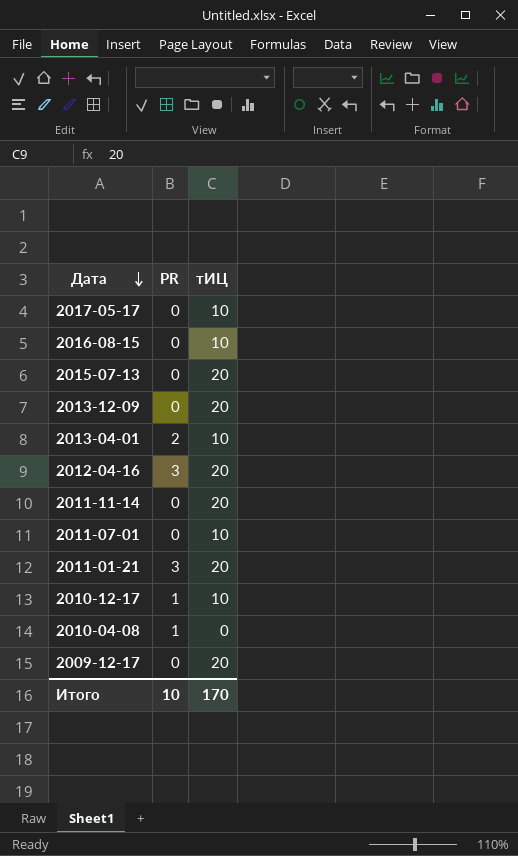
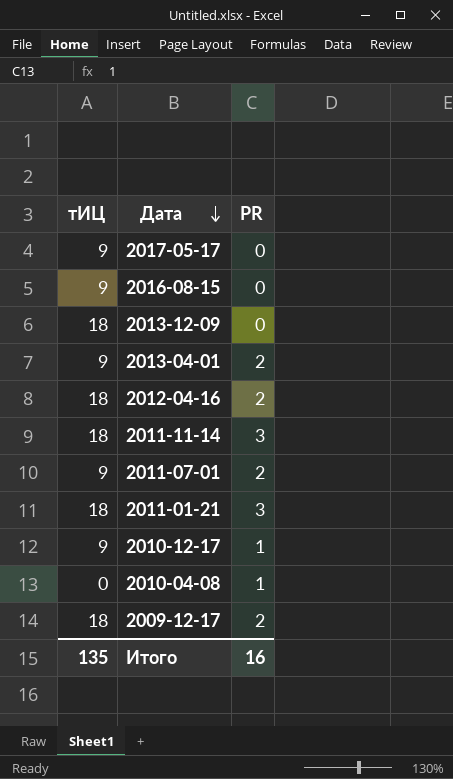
column тИЦ | position: 3 -> 1
row 2015-07-13: 0 | 20 -> none
2017-05-17 | тИЦ: 10 -> 9
2016-08-15 | тИЦ: 10 -> 9
2013-12-09 | тИЦ: 20 -> 18
2013-04-01 | тИЦ: 10 -> 9
2012-04-16 | тИЦ: 20 -> 18
2012-04-16 | PR: 3 -> 2
2011-11-14 | тИЦ: 20 -> 18
2011-11-14 | PR: 0 -> 3
2011-07-01 | тИЦ: 10 -> 9
2011-07-01 | PR: 0 -> 2
2011-01-21 | тИЦ: 20 -> 18
2010-12-17 | тИЦ: 10 -> 9
2009-12-17 | тИЦ: 20 -> 18
2009-12-17 | PR: 0 -> 2
Итого | тИЦ: 170 -> 135
Итого | PR: 10 -> 16

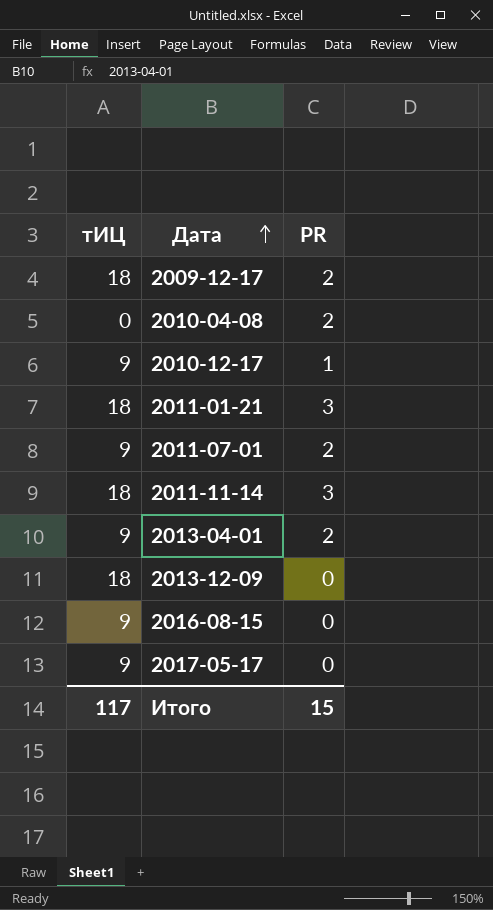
row order: Дата descending -> Дата ascending
row 2012-04-16: 18 | 2 -> none
2010-04-08 | PR: 1 -> 2
Итого | тИЦ: 135 -> 117
Итого | PR: 16 -> 15

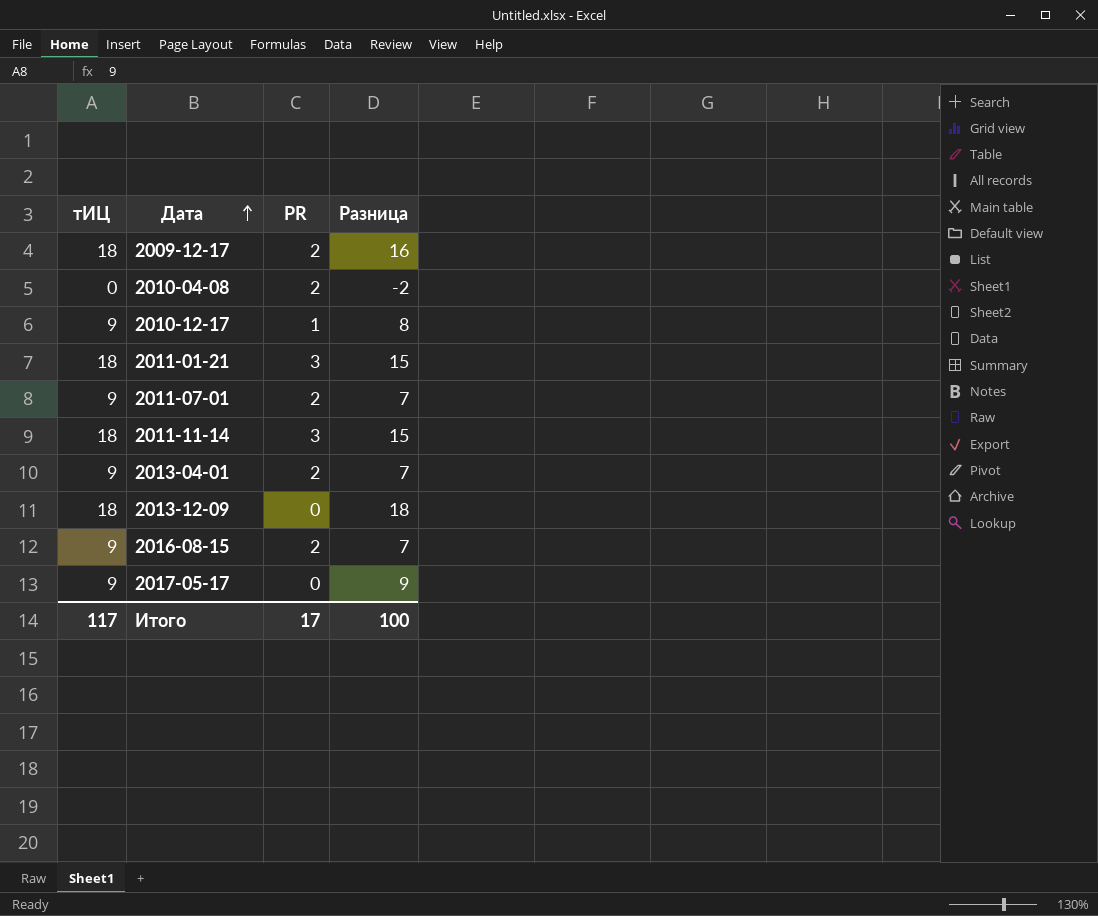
column Разница | formula: none -> [тИЦ] - [PR]
2016-08-15 | PR: 0 -> 2
Итого | PR: 15 -> 17

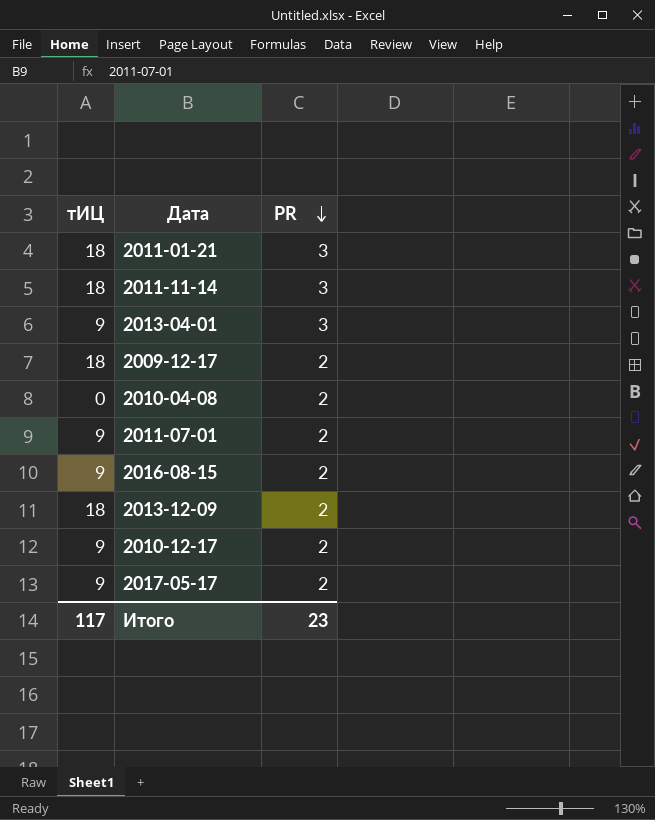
row order: Дата ascending -> PR descending
column Разница | formula: [тИЦ] - [PR] -> none
2013-04-01 | PR: 2 -> 3
2013-12-09 | PR: 0 -> 2
2010-12-17 | PR: 1 -> 2
2017-05-17 | PR: 0 -> 2
Итого | PR: 17 -> 23

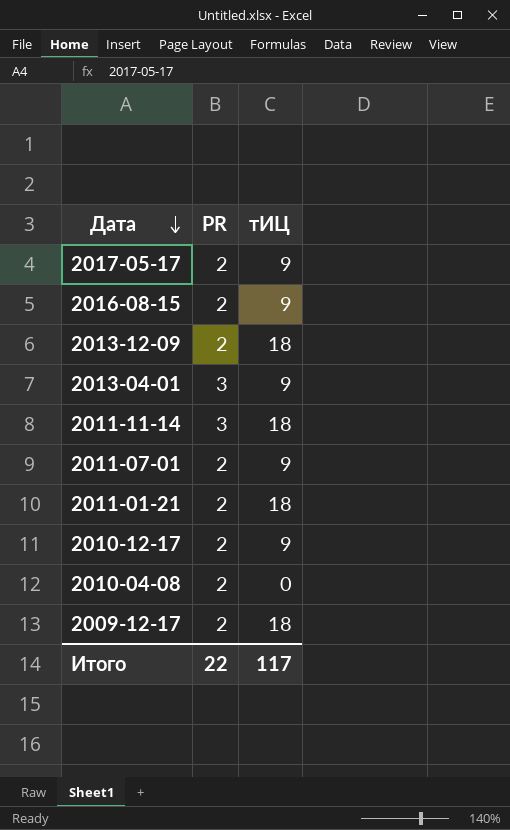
row order: PR descending -> Дата descending
column тИЦ | position: 1 -> 3
2011-01-21 | PR: 3 -> 2
Итого | PR: 23 -> 22

